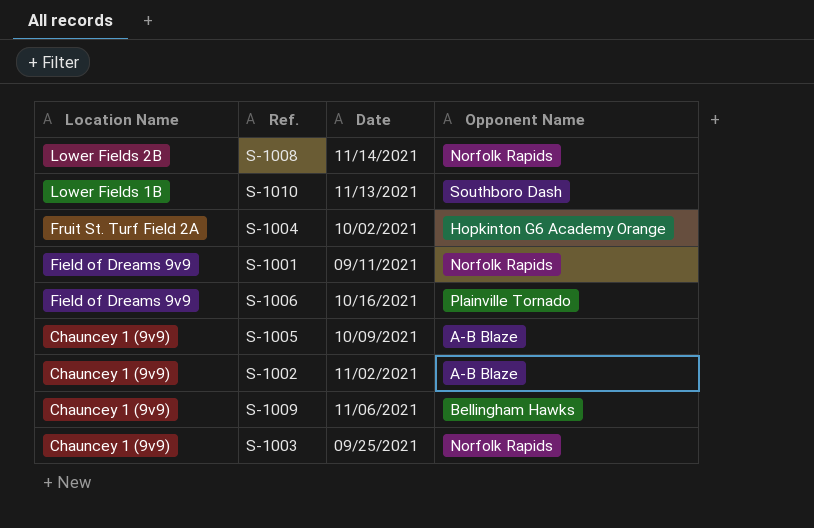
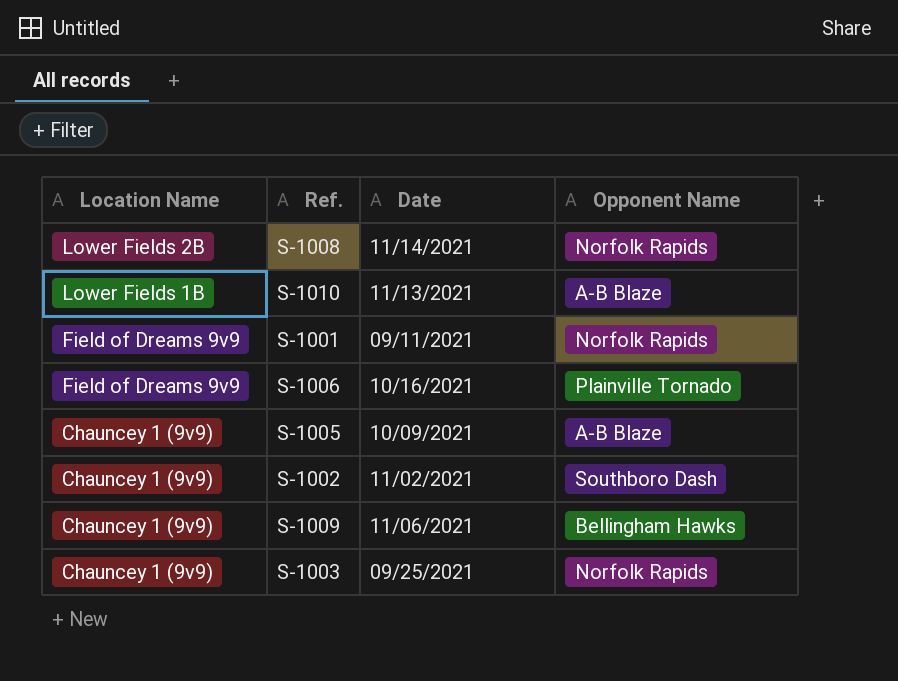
row S-1004: Fruit St. Turf Field 2A | 10/02/2021 | Hopkinton G6 Academy Orange -> none
S-1010 | Opponent Name: Southboro Dash -> A-B Blaze
S-1002 | Opponent Name: A-B Blaze -> Southboro Dash

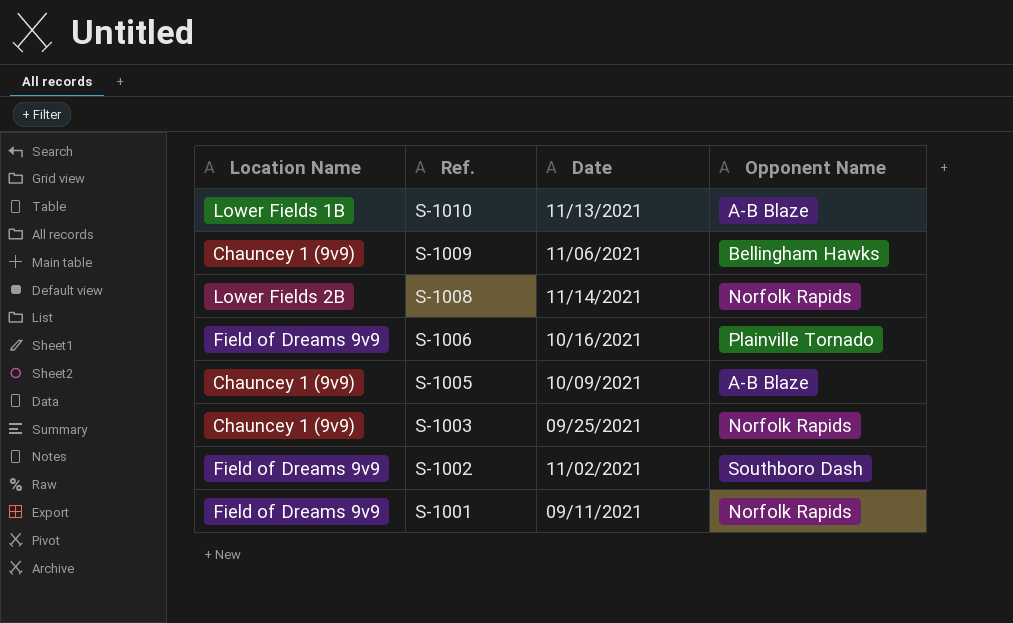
row order: Location Name descending -> Ref. descending
S-1002 | Location Name: Chauncey 1 (9v9) -> Field of Dreams 9v9

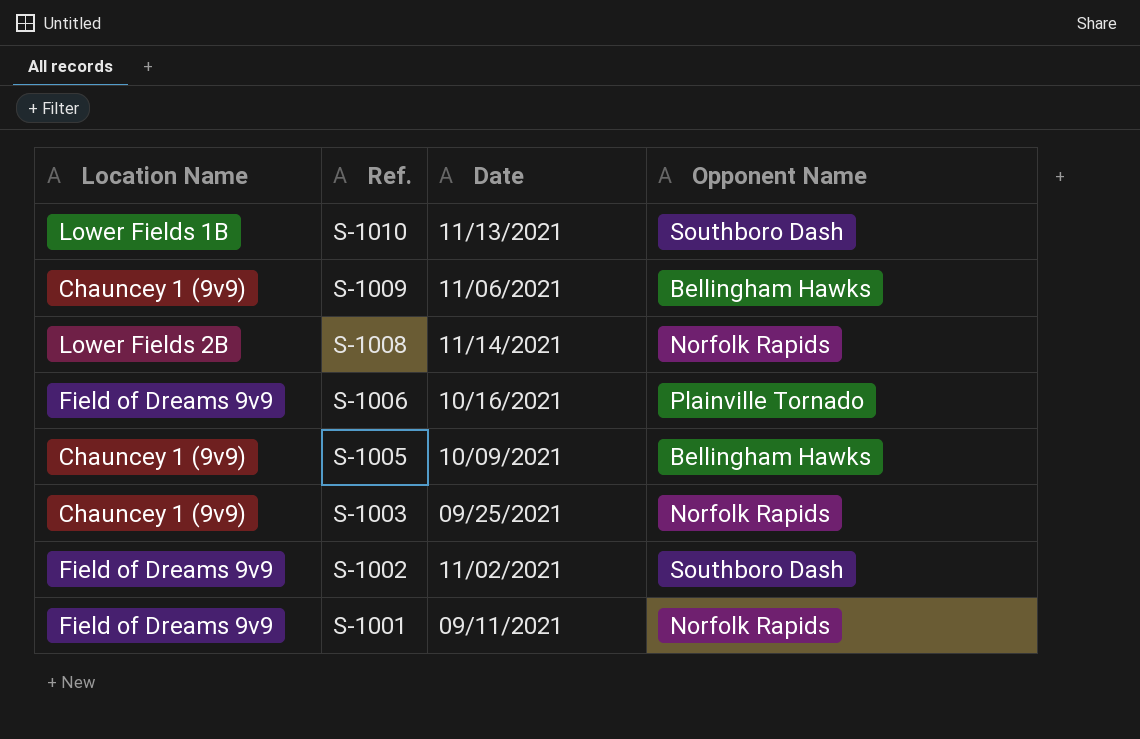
S-1010 | Opponent Name: A-B Blaze -> Southboro Dash
S-1005 | Opponent Name: A-B Blaze -> Bellingham Hawks

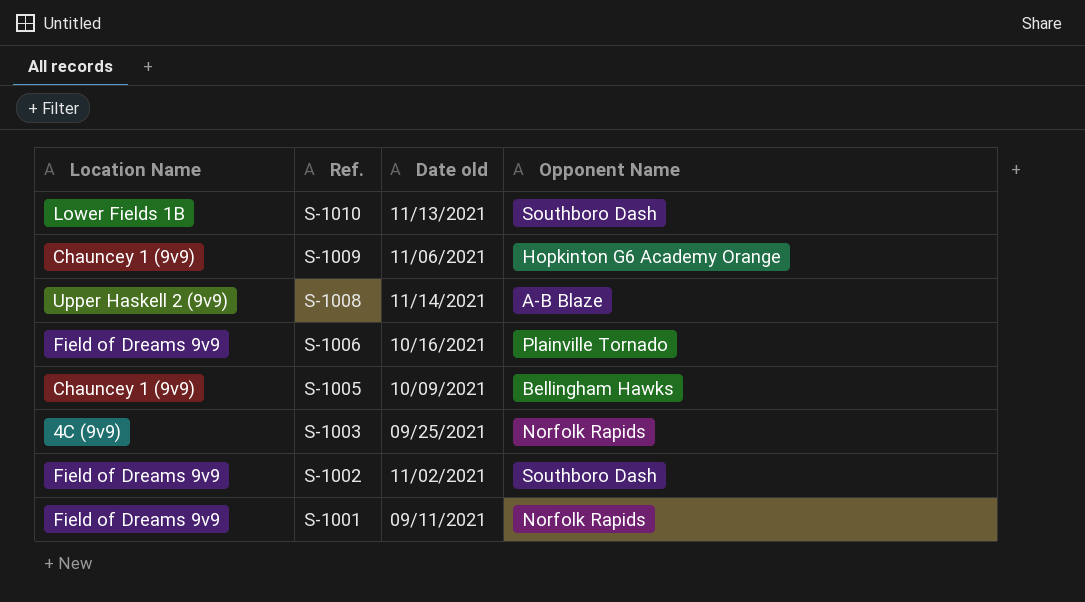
column name: Date -> Date old
S-1009 | Opponent Name: Bellingham Hawks -> Hopkinton G6 Academy Orange
S-1008 | Location Name: Lower Fields 2B -> Upper Haskell 2 (9v9)
S-1008 | Opponent Name: Norfolk Rapids -> A-B Blaze
S-1003 | Location Name: Chauncey 1 (9v9) -> 4C (9v9)

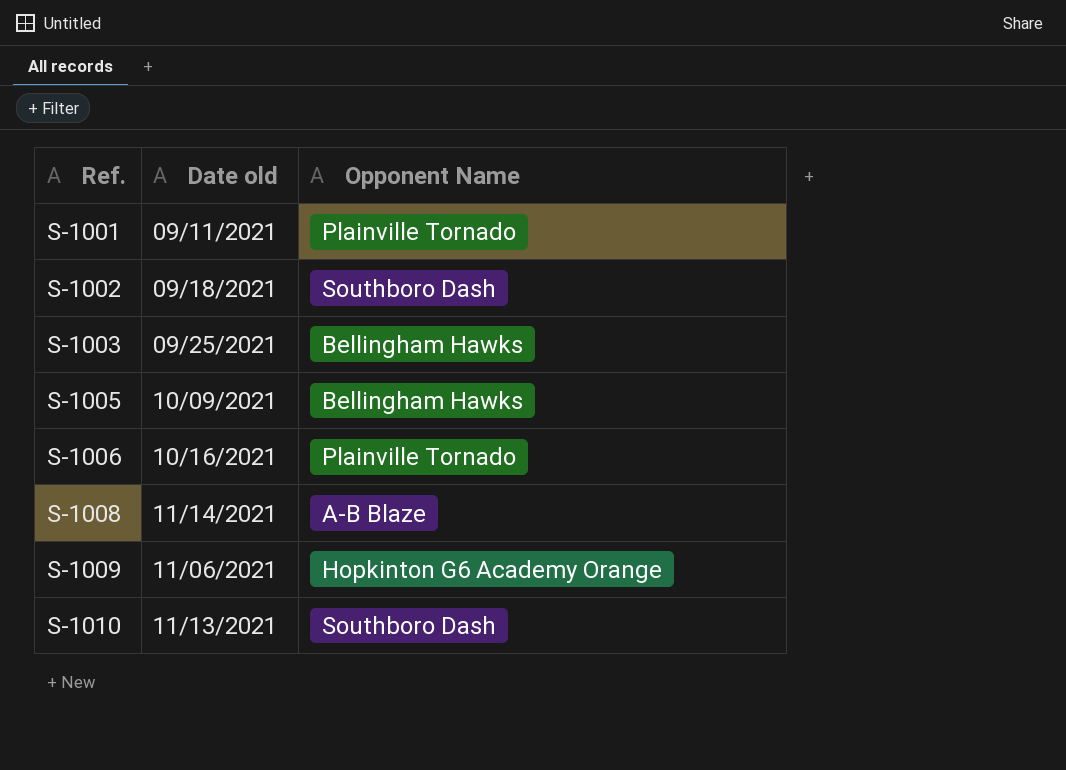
row order: Ref. descending -> Ref. ascending
column Location Name | position: 1 -> none
S-1001 | Opponent Name: Norfolk Rapids -> Plainville Tornado
S-1002 | Date old: 11/02/2021 -> 09/18/2021
S-1003 | Opponent Name: Norfolk Rapids -> Bellingham Hawks

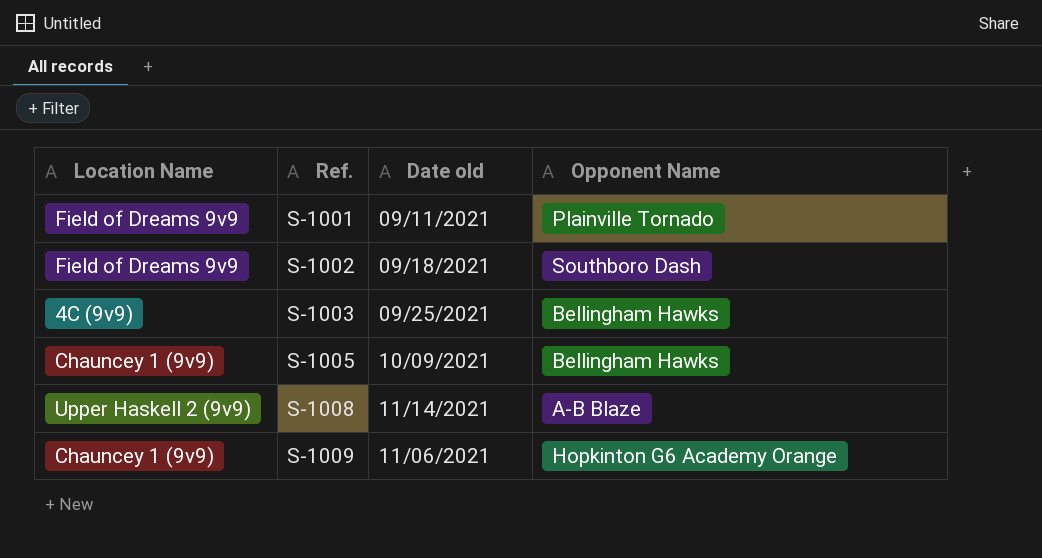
column Location Name | position: none -> 1
row S-1006: 10/16/2021 | Plainville Tornado -> none
row S-1010: 11/13/2021 | Southboro Dash -> none

